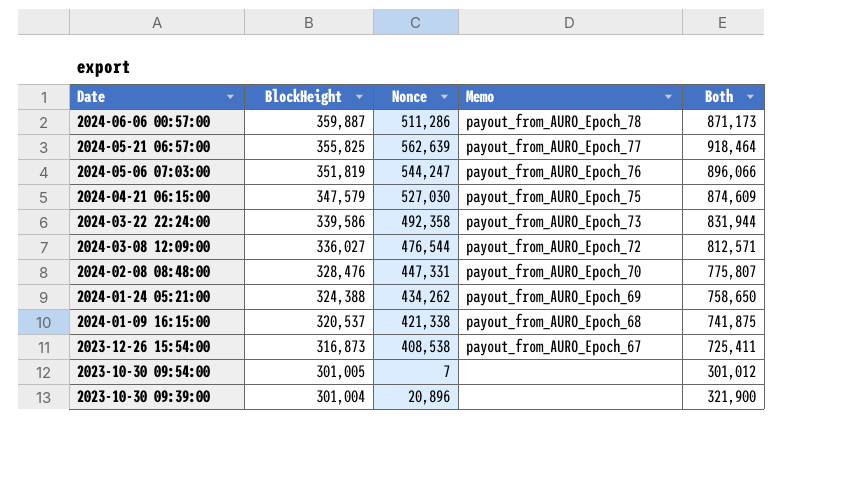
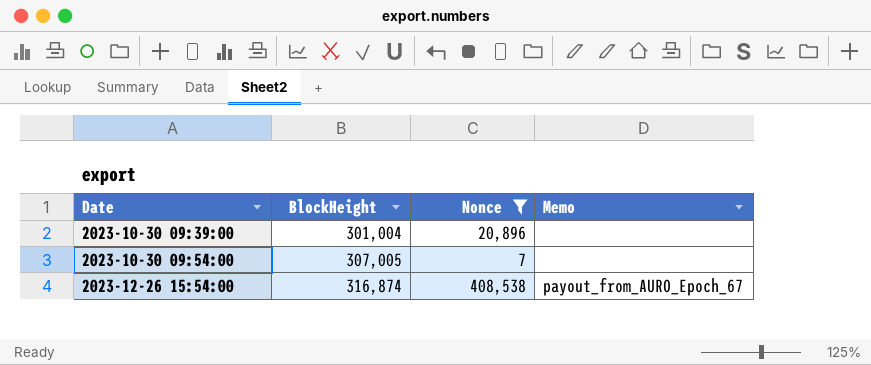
filter: none -> Nonce <= 408,538
row order: Date descending -> Date ascending
column Both | formula: [BlockHeight] + [Nonce] -> none
2023-10-30 09:54:00 | BlockHeight: 301,005 -> 307,005
2023-12-26 15:54:00 | BlockHeight: 316,873 -> 316,874

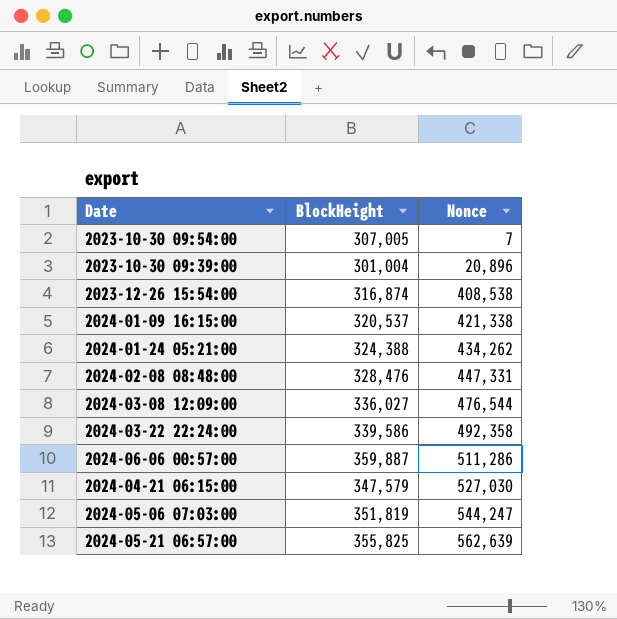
filter: Nonce <= 408,538 -> none
row order: Date ascending -> Nonce ascending
column Memo | position: 4 -> none

